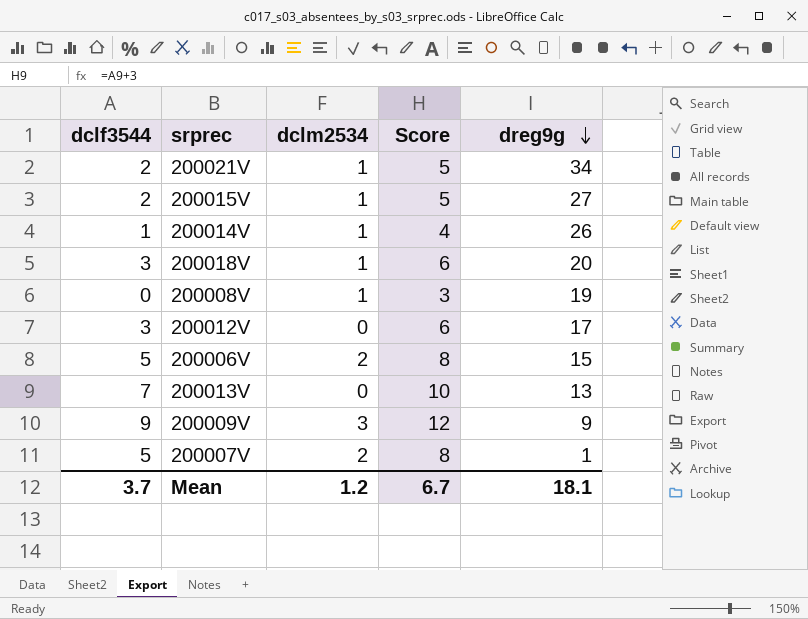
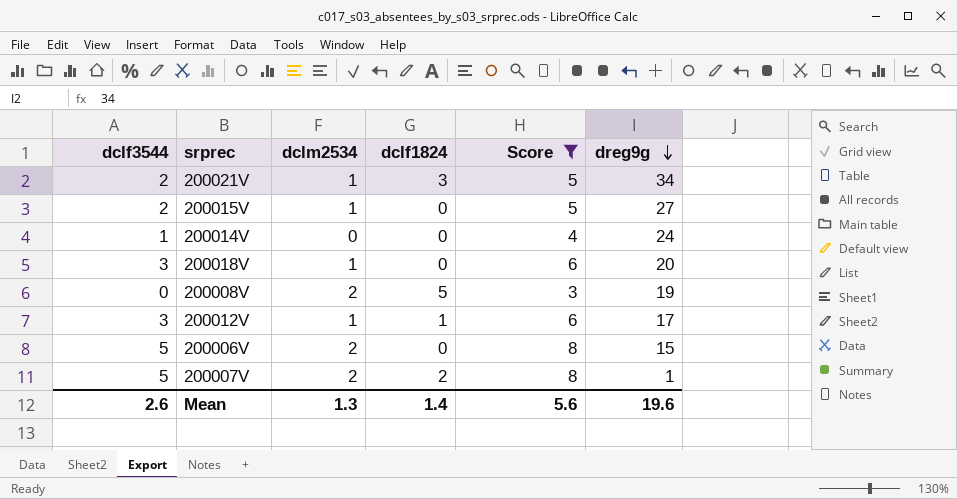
filter: none -> Score <= 8
column dclf1824 | position: none -> 4
200014V | dclm2534: 1 -> 0
200014V | dreg9g: 26 -> 24
200008V | dclm2534: 1 -> 2
200012V | dclm2534: 0 -> 1
Mean | dclf3544: 3.7 -> 2.6
Mean | dclm2534: 1.2 -> 1.3
Mean | Score: 6.7 -> 5.6
Mean | dreg9g: 18.1 -> 19.6

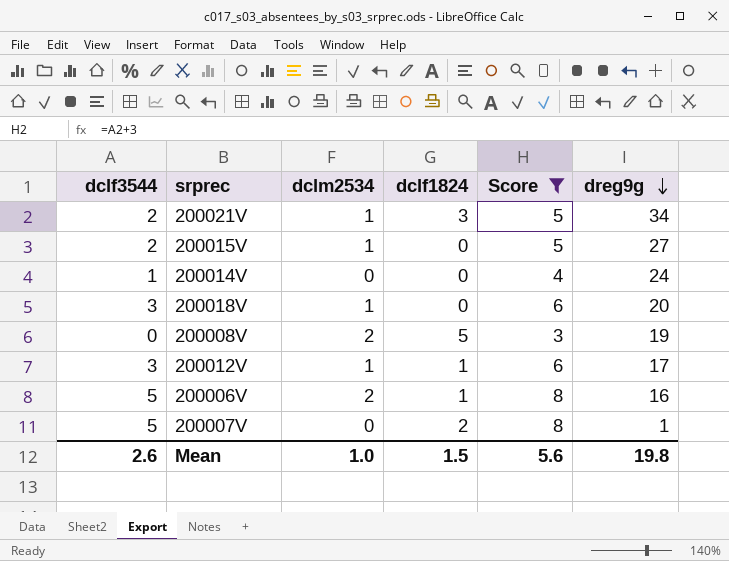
200006V | dclf1824: 0 -> 1
200006V | dreg9g: 15 -> 16
200007V | dclm2534: 2 -> 0
Mean | dclm2534: 1.3 -> 1.0
Mean | dclf1824: 1.4 -> 1.5
Mean | dreg9g: 19.6 -> 19.8

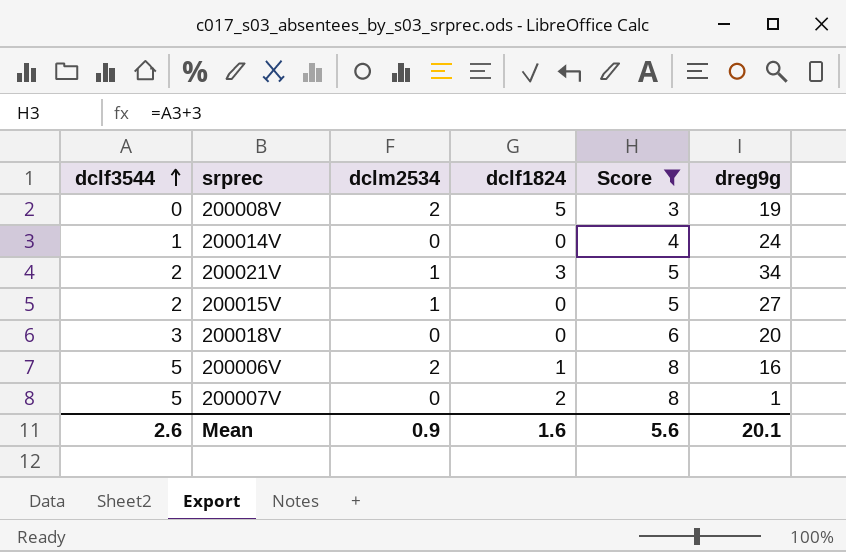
row order: dreg9g descending -> dclf3544 ascending
row 200012V: 3 | 1 | 1 | 6 | 17 -> none
200018V | dclm2534: 1 -> 0
Mean | dclm2534: 1.0 -> 0.9
Mean | dclf1824: 1.5 -> 1.6
Mean | dreg9g: 19.8 -> 20.1

